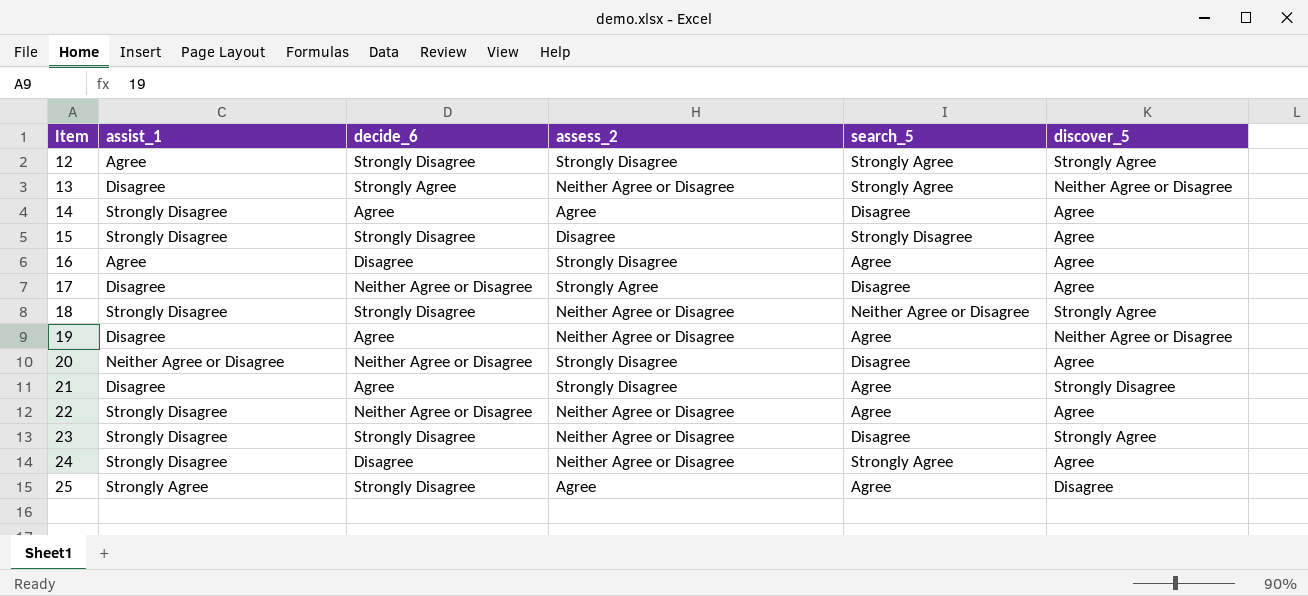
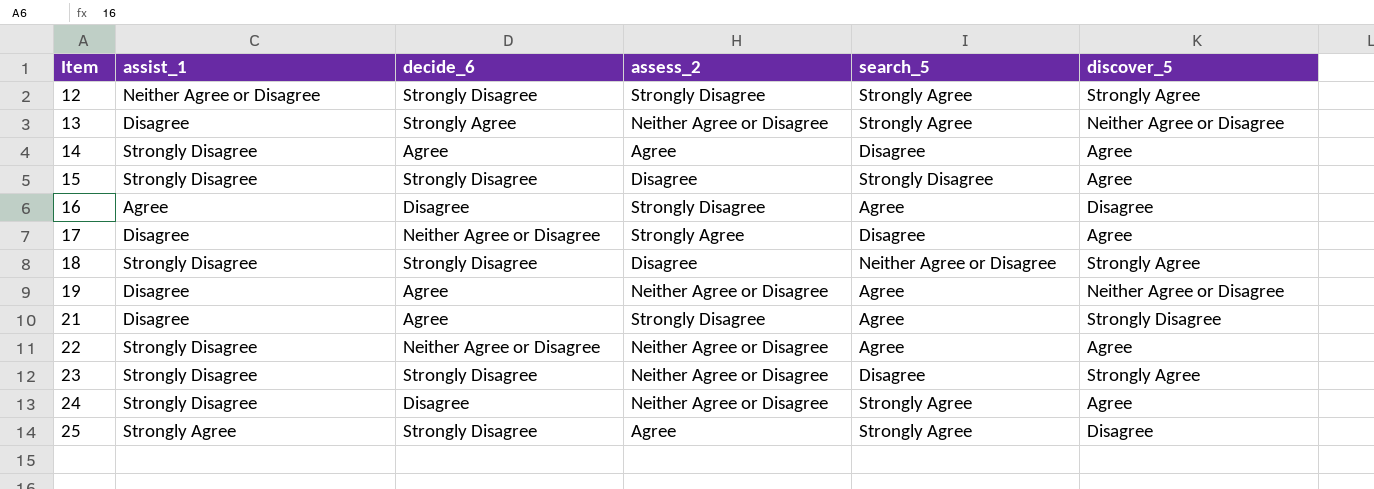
row 20: Neither Agree or Disagree | Neither Agree or Disagree | Strongly Disagree | Disagree | Agree -> none
12 | assist_1: Agree -> Neither Agree or Disagree
16 | discover_5: Agree -> Disagree
18 | assess_2: Neither Agree or Disagree -> Disagree
25 | search_5: Agree -> Strongly Agree

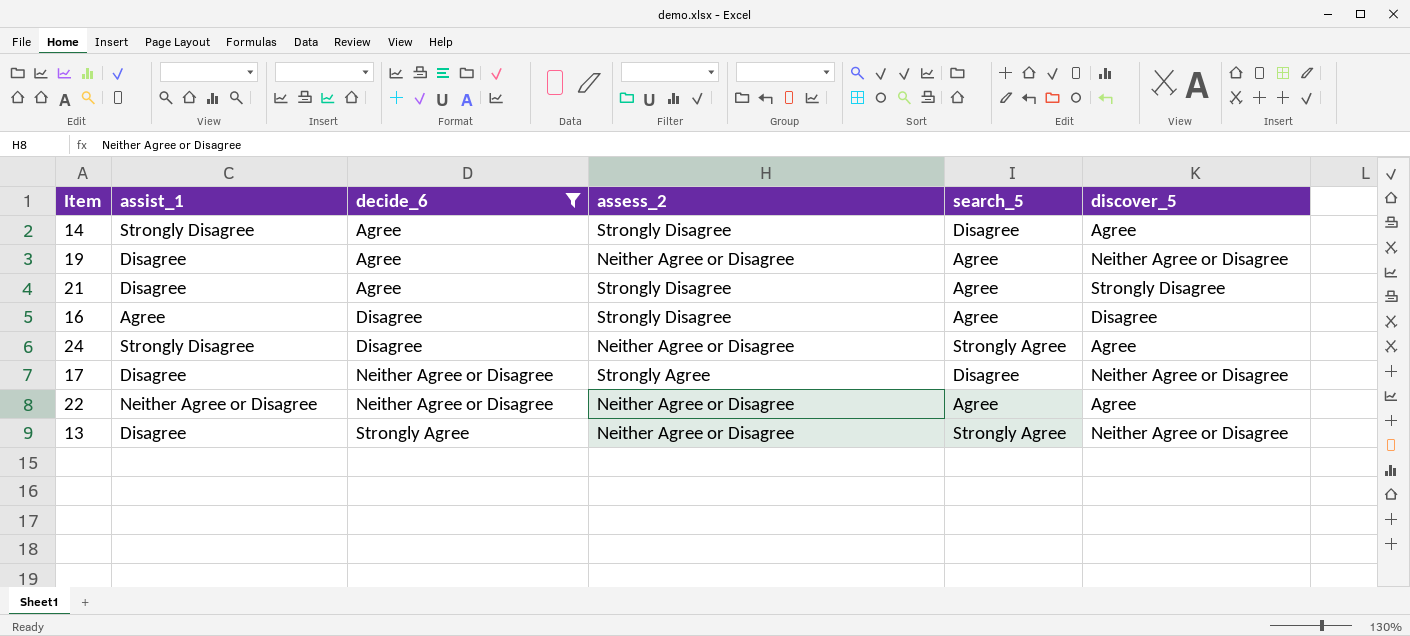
filter: none -> decide_6 != Strongly Disagree
row order: Item ascending -> decide_6 ascending
14 | assess_2: Agree -> Strongly Disagree
17 | discover_5: Agree -> Neither Agree or Disagree
22 | assist_1: Strongly Disagree -> Neither Agree or Disagree

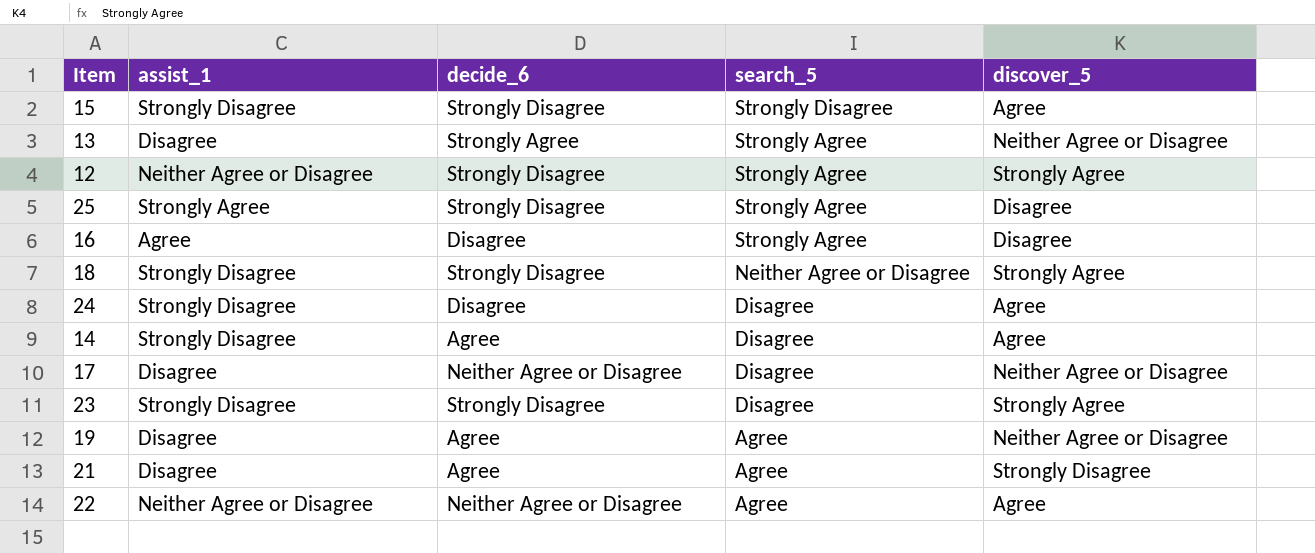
filter: decide_6 != Strongly Disagree -> none
row order: decide_6 ascending -> search_5 descending
column assess_2 | position: 4 -> none
16 | search_5: Agree -> Strongly Agree
24 | search_5: Strongly Agree -> Disagree

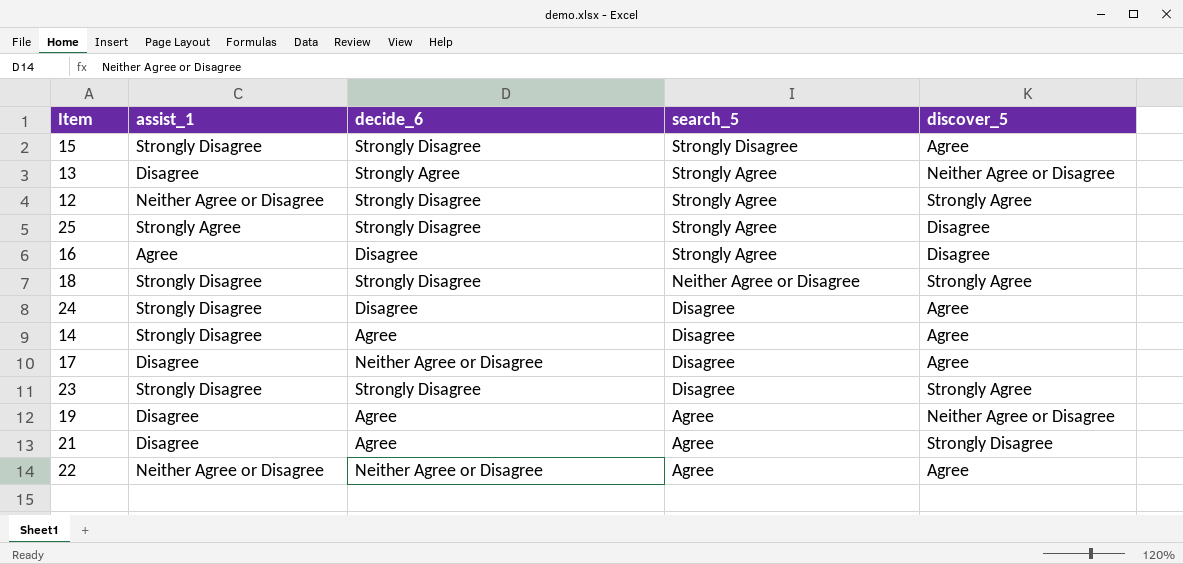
17 | discover_5: Neither Agree or Disagree -> Agree

